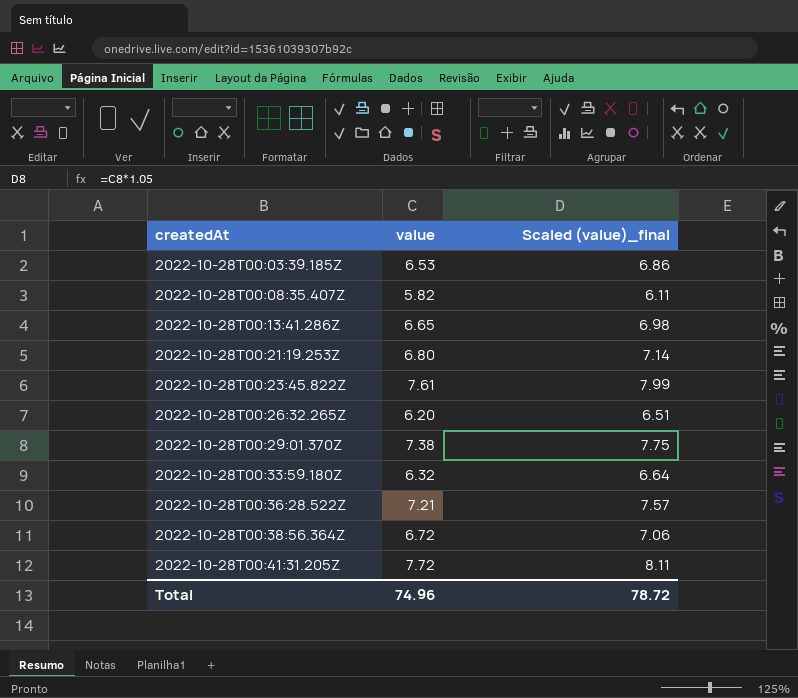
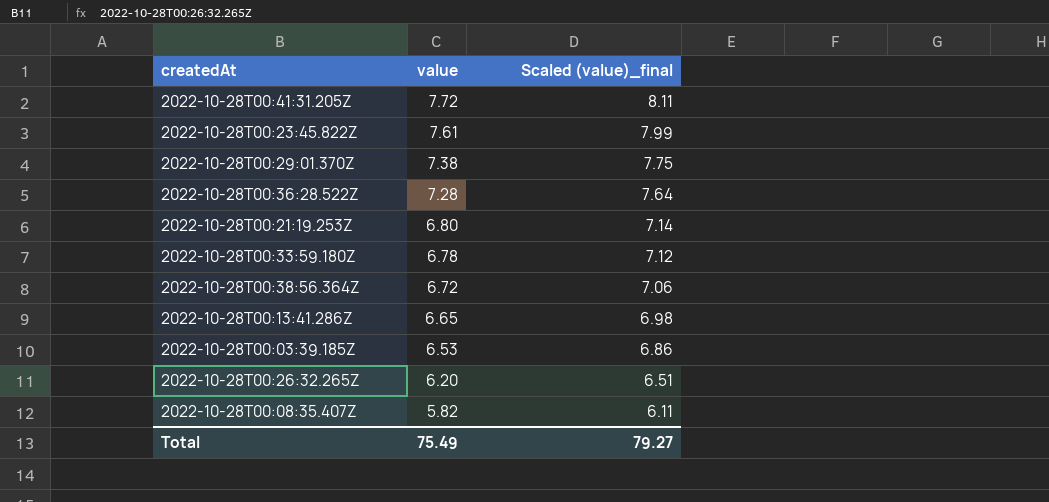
row order: createdAt ascending -> value descending
2022-10-28T00:36:28.522Z | value: 7.21 -> 7.28
2022-10-28T00:36:28.522Z | Scaled (value)_final: 7.57 -> 7.64
2022-10-28T00:33:59.180Z | value: 6.32 -> 6.78
2022-10-28T00:33:59.180Z | Scaled (value)_final: 6.64 -> 7.12
Total | value: 74.96 -> 75.49
Total | Scaled (value)_final: 78.72 -> 79.27

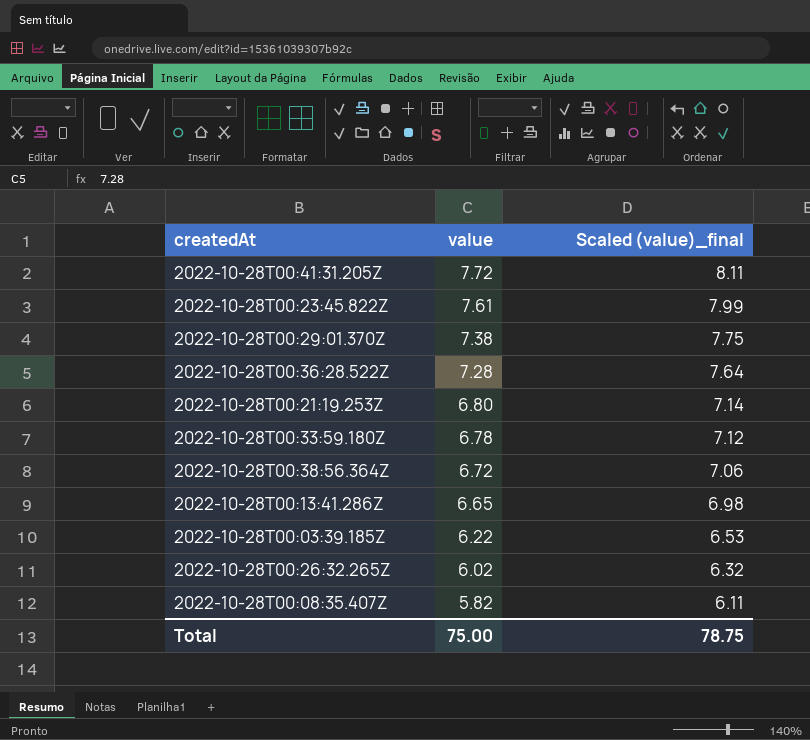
2022-10-28T00:03:39.185Z | value: 6.53 -> 6.22
2022-10-28T00:03:39.185Z | Scaled (value)_final: 6.86 -> 6.53
2022-10-28T00:26:32.265Z | value: 6.20 -> 6.02
2022-10-28T00:26:32.265Z | Scaled (value)_final: 6.51 -> 6.32
Total | value: 75.49 -> 75.00
Total | Scaled (value)_final: 79.27 -> 78.75

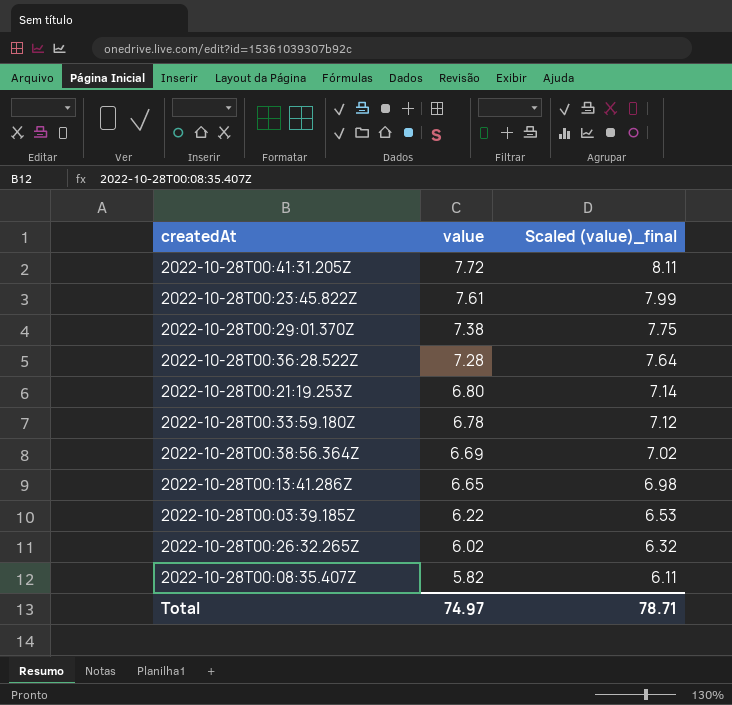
2022-10-28T00:38:56.364Z | value: 6.72 -> 6.69
2022-10-28T00:38:56.364Z | Scaled (value)_final: 7.06 -> 7.02
Total | value: 75.00 -> 74.97
Total | Scaled (value)_final: 78.75 -> 78.71

